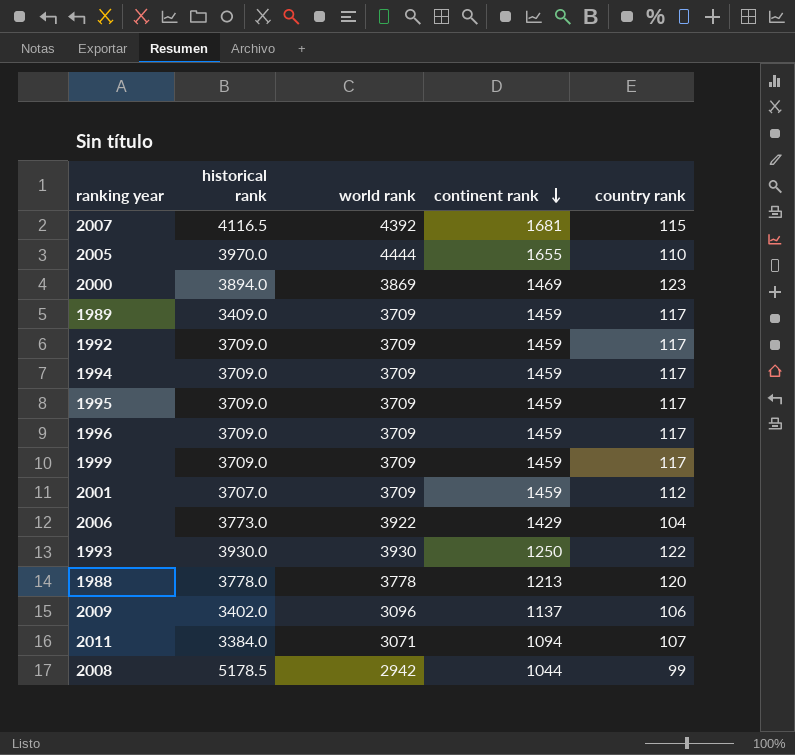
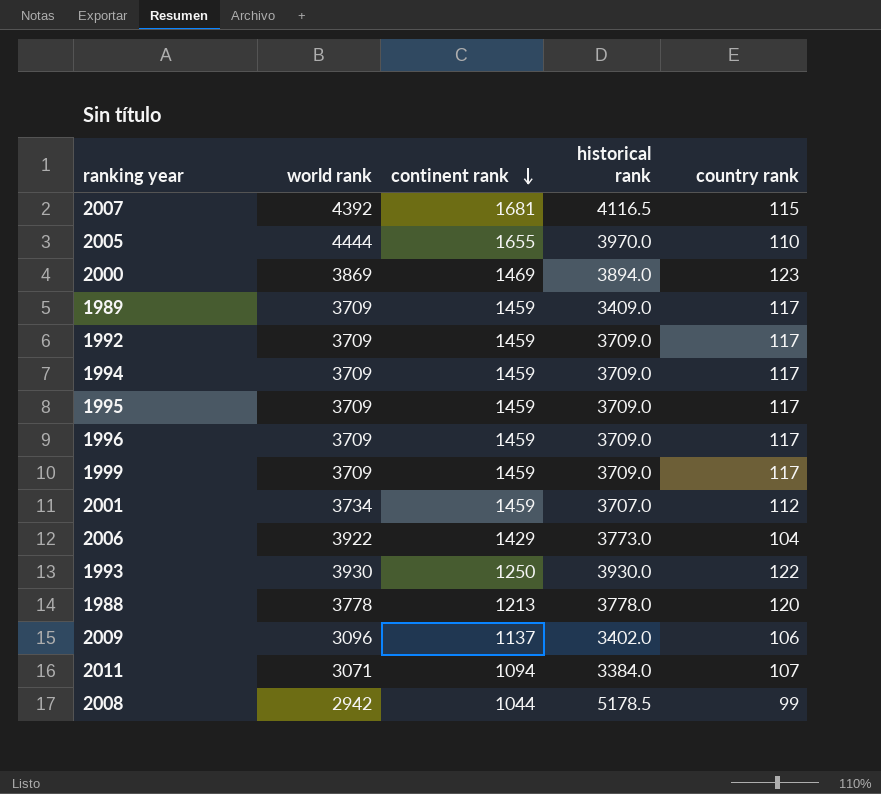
column historical rank | position: 2 -> 4
2001 | world rank: 3709 -> 3734

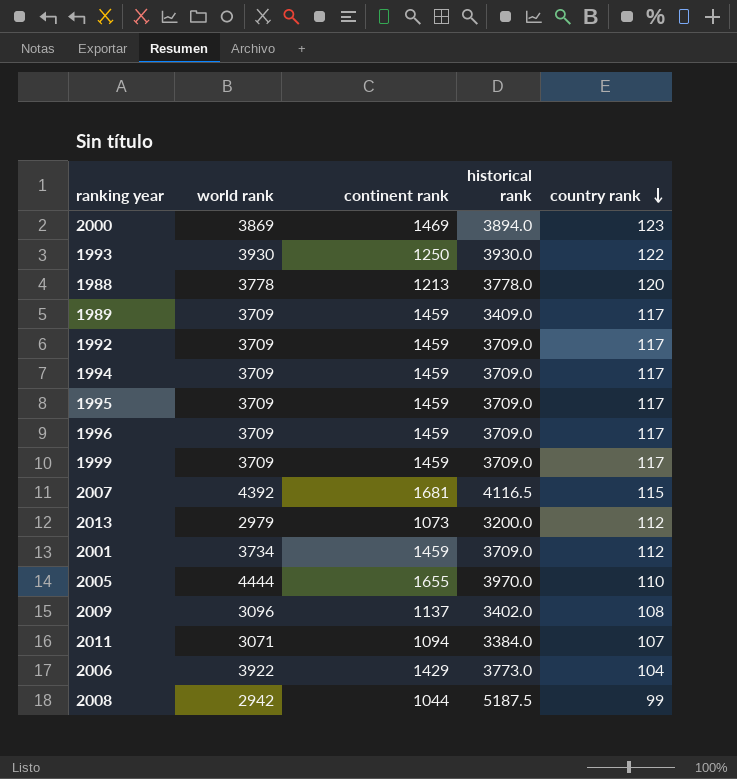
row order: continent rank descending -> country rank descending
row 2013: none -> 2979 | 1073 | 3200.0 | 112
2001 | historical rank: 3707.0 -> 3709.0
2009 | country rank: 106 -> 108
2008 | historical rank: 5178.5 -> 5187.5

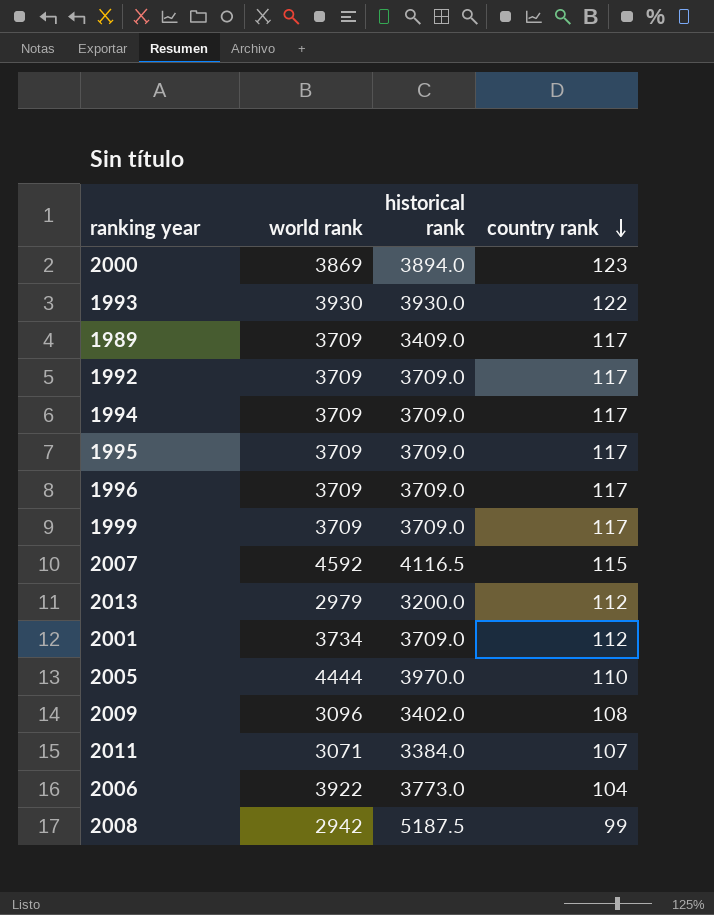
column continent rank | position: 3 -> none
row 1988: 3778 | 1213 | 3778.0 | 120 -> none
2007 | world rank: 4392 -> 4592

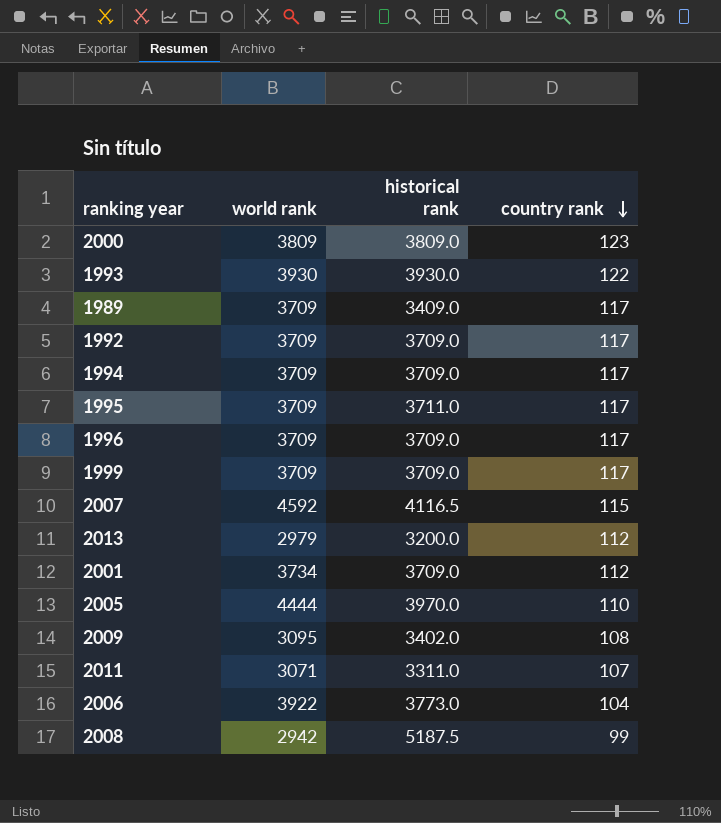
2000 | world rank: 3869 -> 3809
2000 | historical rank: 3894.0 -> 3809.0
1995 | historical rank: 3709.0 -> 3711.0
2009 | world rank: 3096 -> 3095
2011 | historical rank: 3384.0 -> 3311.0

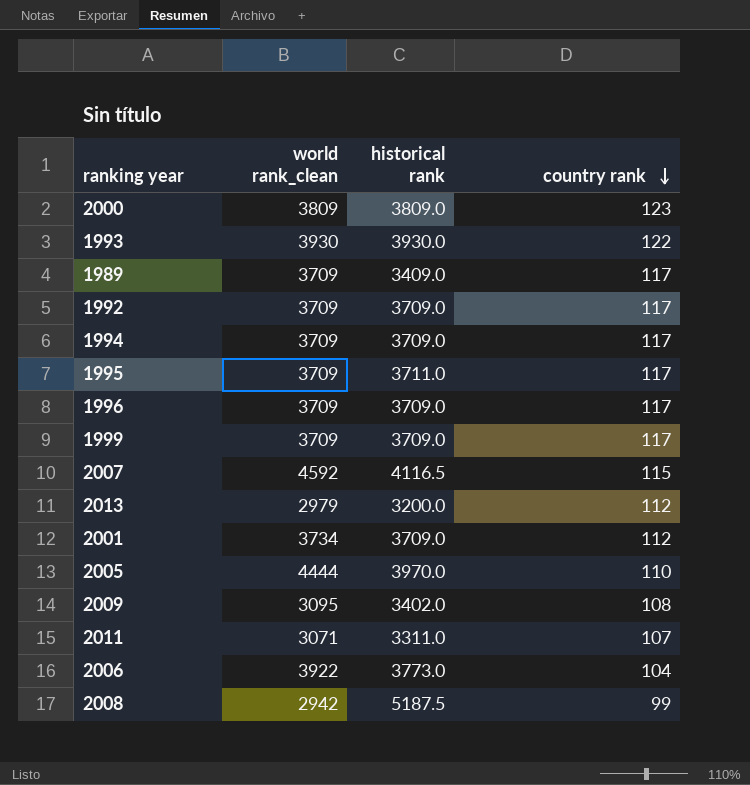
column name: world rank -> world rank_clean

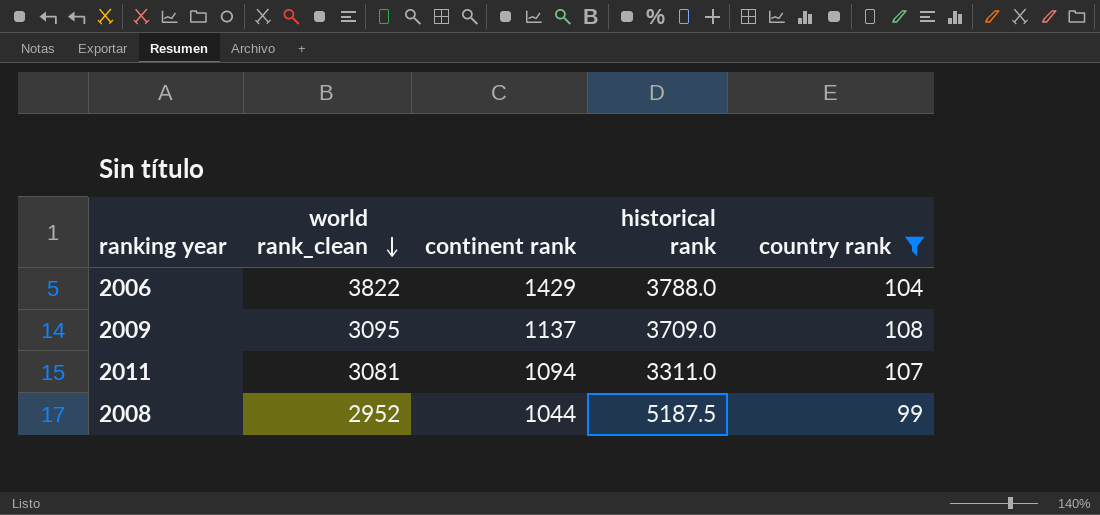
filter: none -> country rank <= 108
row order: country rank descending -> world rank_clean descending
column continent rank | position: none -> 3
2006 | world rank_clean: 3922 -> 3822
2006 | historical rank: 3773.0 -> 3788.0
2009 | historical rank: 3402.0 -> 3709.0
2011 | world rank_clean: 3071 -> 3081
2008 | world rank_clean: 2942 -> 2952

